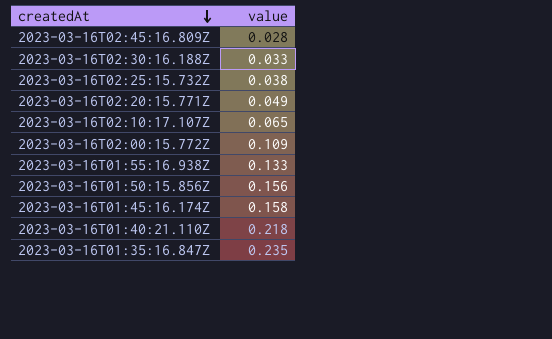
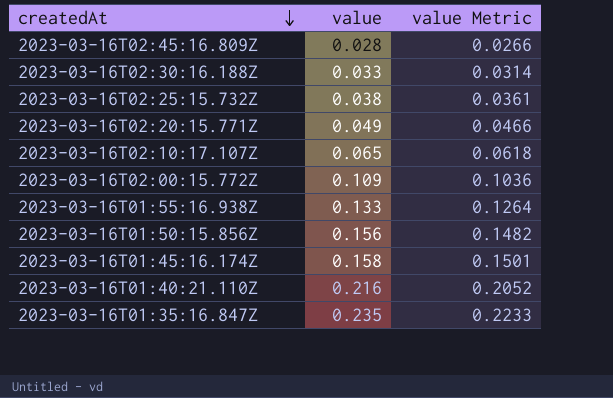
column value Metric | formula: none -> [value] * 0.95
2023-03-16T01:40:21.110Z | value: 0.218 -> 0.216

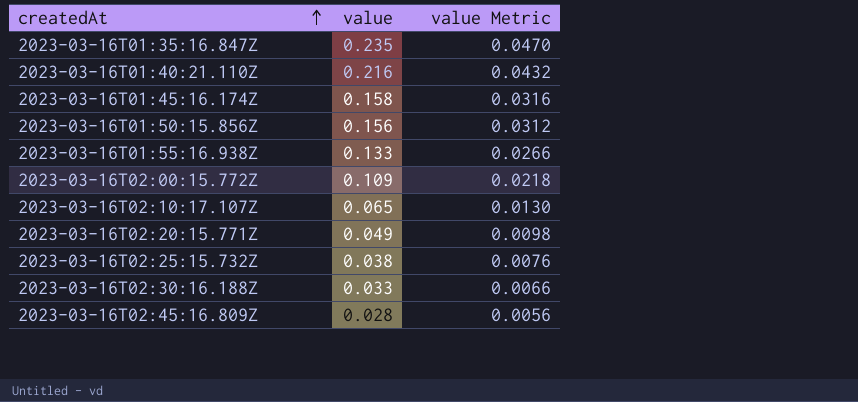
row order: createdAt descending -> createdAt ascending
column value Metric | formula: [value] * 0.95 -> [value] * 0.2

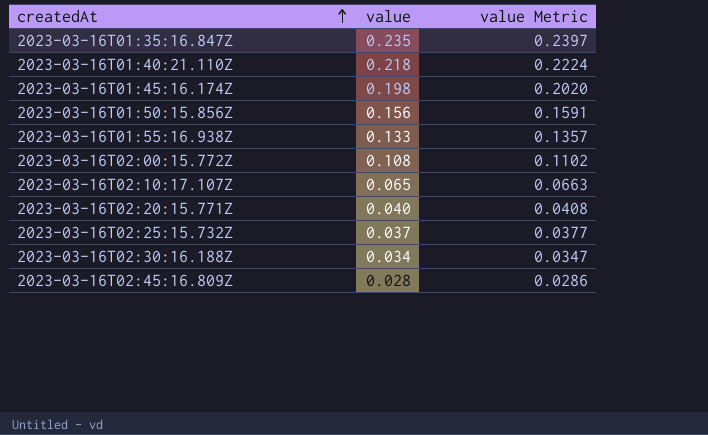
column value Metric | formula: [value] * 0.2 -> [value] * 1.02
2023-03-16T01:40:21.110Z | value: 0.216 -> 0.218
2023-03-16T01:45:16.174Z | value: 0.158 -> 0.198
2023-03-16T02:00:15.772Z | value: 0.109 -> 0.108
2023-03-16T02:20:15.771Z | value: 0.049 -> 0.040
2023-03-16T02:25:15.732Z | value: 0.038 -> 0.037
2023-03-16T02:30:16.188Z | value: 0.033 -> 0.034

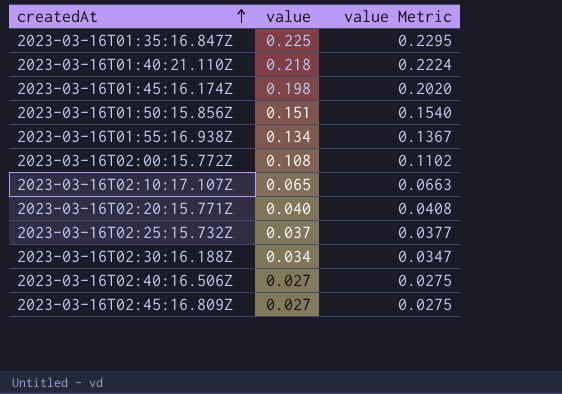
2023-03-16T01:35:16.847Z | value: 0.235 -> 0.225
2023-03-16T01:35:16.847Z | value Metric: 0.2397 -> 0.2295
2023-03-16T01:50:15.856Z | value: 0.156 -> 0.151
2023-03-16T01:50:15.856Z | value Metric: 0.1591 -> 0.1540
2023-03-16T01:55:16.938Z | value: 0.133 -> 0.134
2023-03-16T01:55:16.938Z | value Metric: 0.1357 -> 0.1367
row 2023-03-16T02:40:16.506Z: none -> 0.027 | 0.0275
2023-03-16T02:45:16.809Z | value: 0.028 -> 0.027
2023-03-16T02:45:16.809Z | value Metric: 0.0286 -> 0.0275

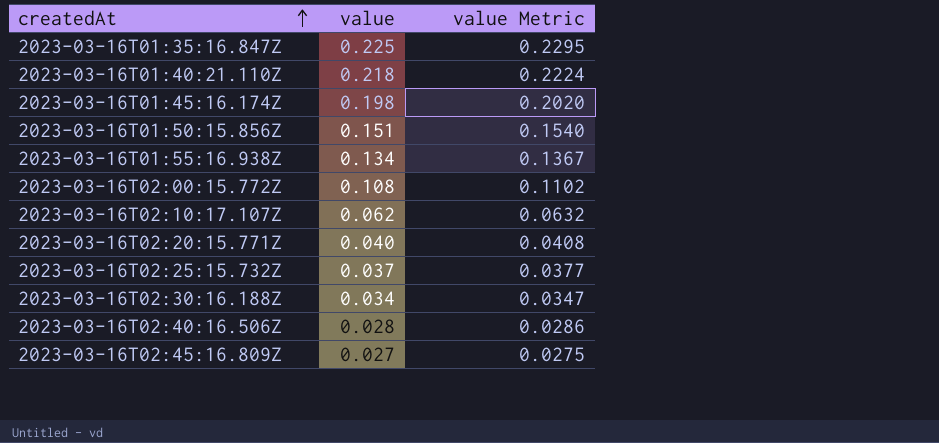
2023-03-16T02:10:17.107Z | value: 0.065 -> 0.062
2023-03-16T02:10:17.107Z | value Metric: 0.0663 -> 0.0632
2023-03-16T02:40:16.506Z | value: 0.027 -> 0.028
2023-03-16T02:40:16.506Z | value Metric: 0.0275 -> 0.0286

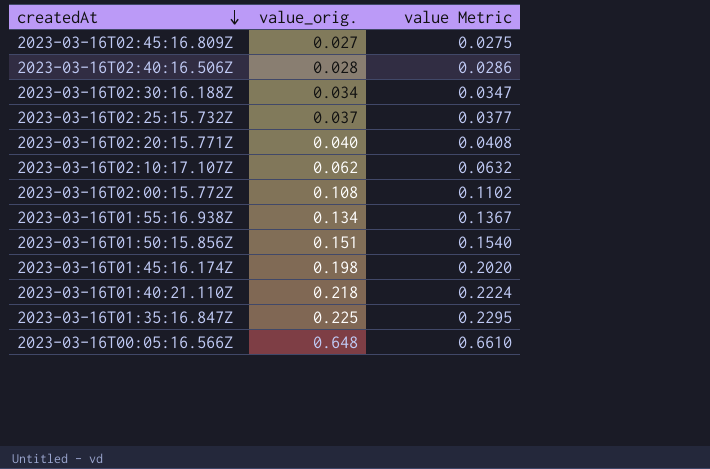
row order: createdAt ascending -> createdAt descending
column name: value -> value_orig.
row 2023-03-16T00:05:16.566Z: none -> 0.648 | 0.6610

